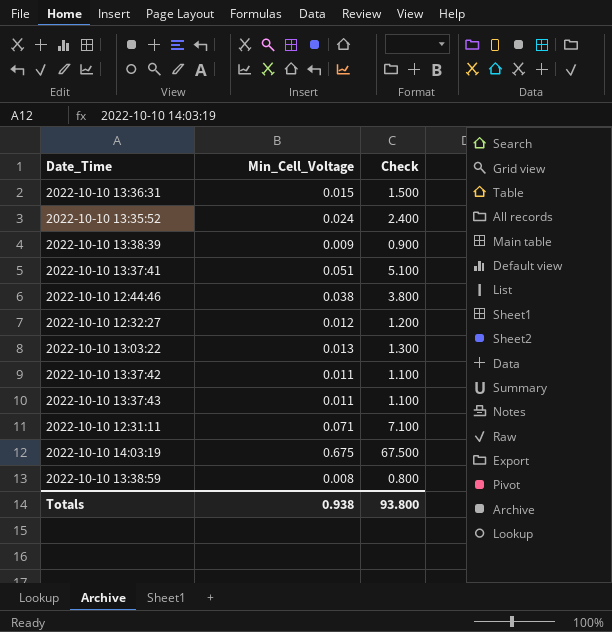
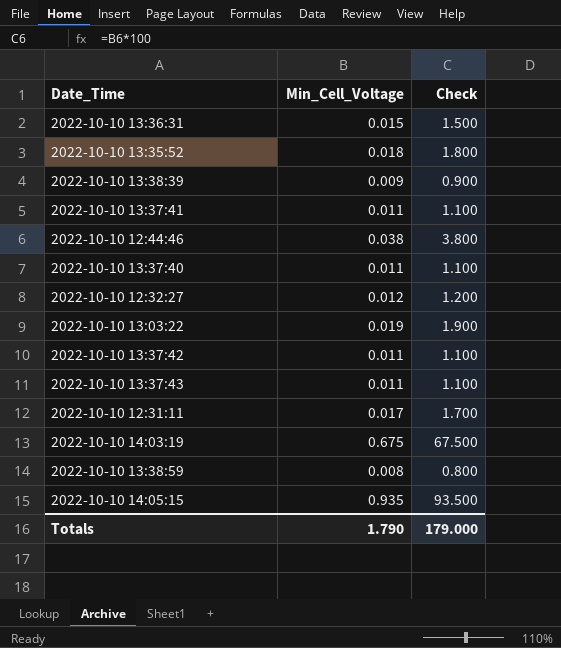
2022-10-10 13:35:52 | Min_Cell_Voltage: 0.024 -> 0.018
2022-10-10 13:35:52 | Check: 2.400 -> 1.800
2022-10-10 13:37:41 | Min_Cell_Voltage: 0.051 -> 0.011
2022-10-10 13:37:41 | Check: 5.100 -> 1.100
row 2022-10-10 13:37:40: none -> 0.011 | 1.100
2022-10-10 13:03:22 | Min_Cell_Voltage: 0.013 -> 0.019
2022-10-10 13:03:22 | Check: 1.300 -> 1.900
2022-10-10 12:31:11 | Min_Cell_Voltage: 0.071 -> 0.017
2022-10-10 12:31:11 | Check: 7.100 -> 1.700
row 2022-10-10 14:05:15: none -> 0.935 | 93.500
Totals | Min_Cell_Voltage: 0.938 -> 1.790
Totals | Check: 93.800 -> 179.000

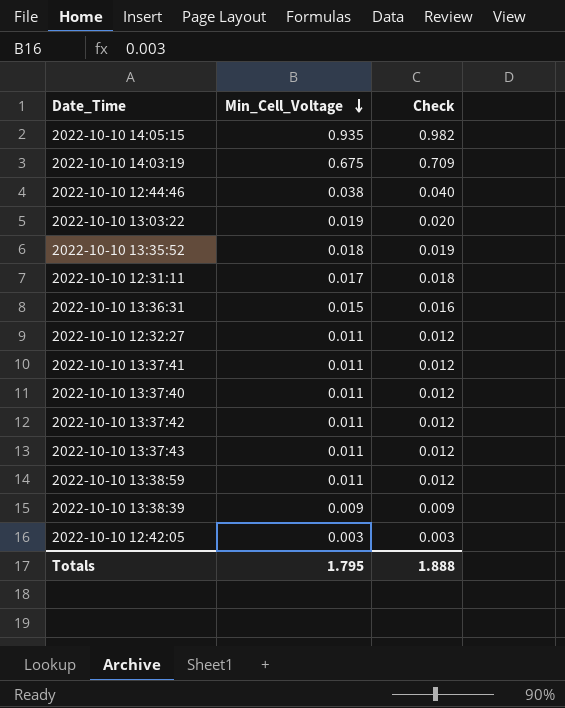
row order: none -> Min_Cell_Voltage descending
column Check | formula: [Min_Cell_Voltage] * 100 -> [Min_Cell_Voltage] * 1.05
2022-10-10 12:32:27 | Min_Cell_Voltage: 0.012 -> 0.011
2022-10-10 13:38:59 | Min_Cell_Voltage: 0.008 -> 0.011
row 2022-10-10 12:42:05: none -> 0.003 | 0.003
Totals | Min_Cell_Voltage: 1.790 -> 1.795
Totals | Check: 179.000 -> 1.888

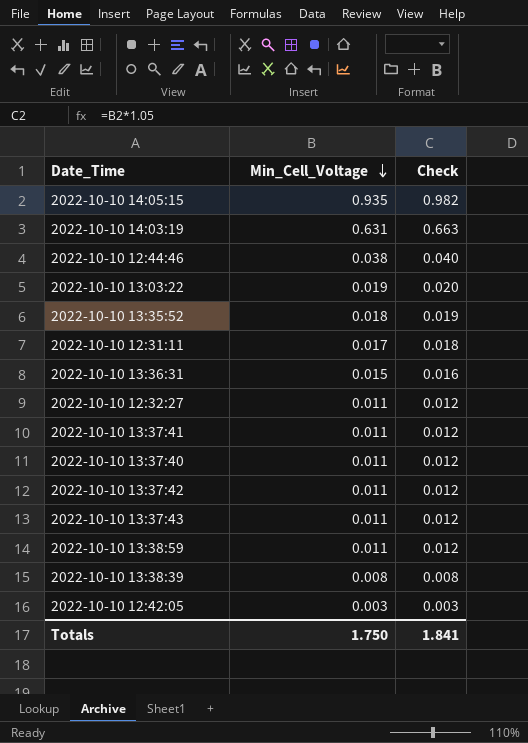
2022-10-10 14:03:19 | Min_Cell_Voltage: 0.675 -> 0.631
2022-10-10 14:03:19 | Check: 0.709 -> 0.663
2022-10-10 13:38:39 | Min_Cell_Voltage: 0.009 -> 0.008
2022-10-10 13:38:39 | Check: 0.009 -> 0.008
Totals | Min_Cell_Voltage: 1.795 -> 1.750
Totals | Check: 1.888 -> 1.841

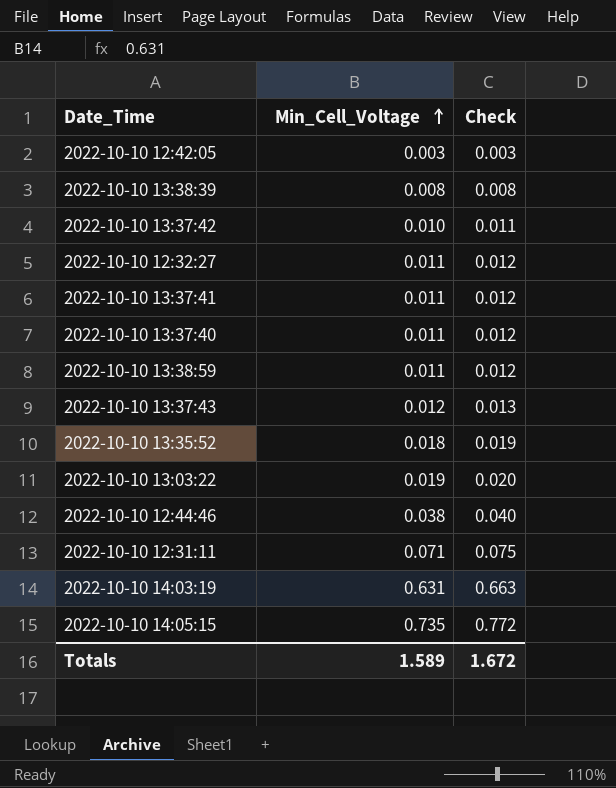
row order: Min_Cell_Voltage descending -> Min_Cell_Voltage ascending
row 2022-10-10 13:36:31: 0.015 | 0.016 -> none
2022-10-10 13:37:42 | Min_Cell_Voltage: 0.011 -> 0.010
2022-10-10 13:37:42 | Check: 0.012 -> 0.011
2022-10-10 13:37:43 | Min_Cell_Voltage: 0.011 -> 0.012
2022-10-10 13:37:43 | Check: 0.012 -> 0.013
2022-10-10 12:31:11 | Min_Cell_Voltage: 0.017 -> 0.071
2022-10-10 12:31:11 | Check: 0.018 -> 0.075
2022-10-10 14:05:15 | Min_Cell_Voltage: 0.935 -> 0.735
2022-10-10 14:05:15 | Check: 0.982 -> 0.772
Totals | Min_Cell_Voltage: 1.750 -> 1.589
Totals | Check: 1.841 -> 1.672

